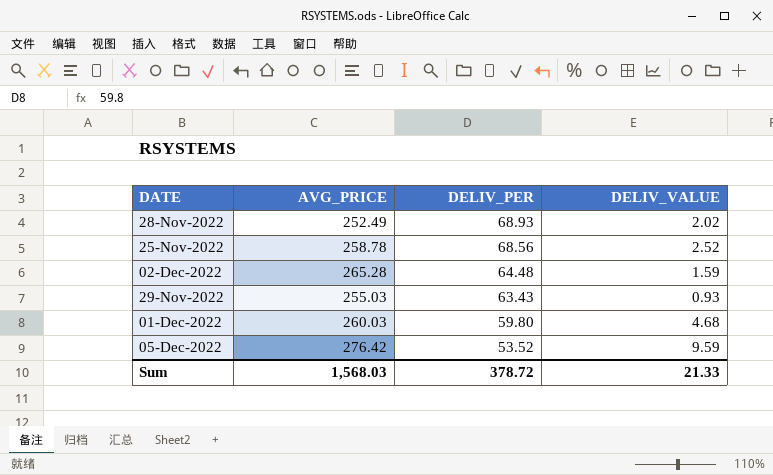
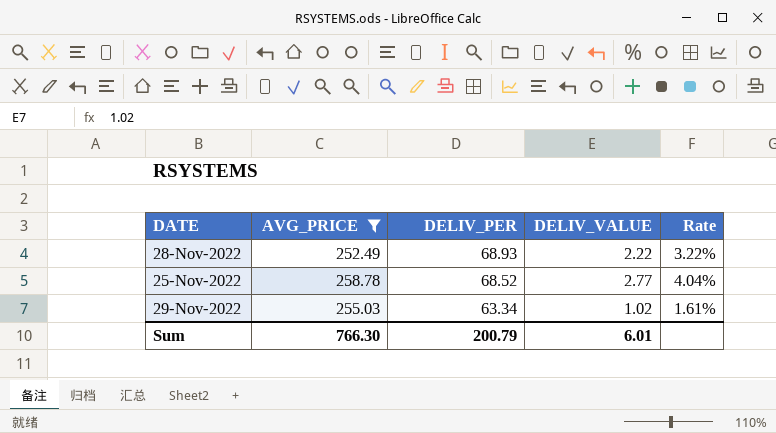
filter: none -> AVG_PRICE <= 258.78
column Rate | formula: none -> [DELIV_VALUE] / [DELIV_PER]
28-Nov-2022 | DELIV_VALUE: 2.02 -> 2.22
25-Nov-2022 | DELIV_PER: 68.56 -> 68.52
25-Nov-2022 | DELIV_VALUE: 2.52 -> 2.77
29-Nov-2022 | DELIV_PER: 63.43 -> 63.34
29-Nov-2022 | DELIV_VALUE: 0.93 -> 1.02
Sum | AVG_PRICE: 1,568.03 -> 766.30
Sum | DELIV_PER: 378.72 -> 200.79
Sum | DELIV_VALUE: 21.33 -> 6.01

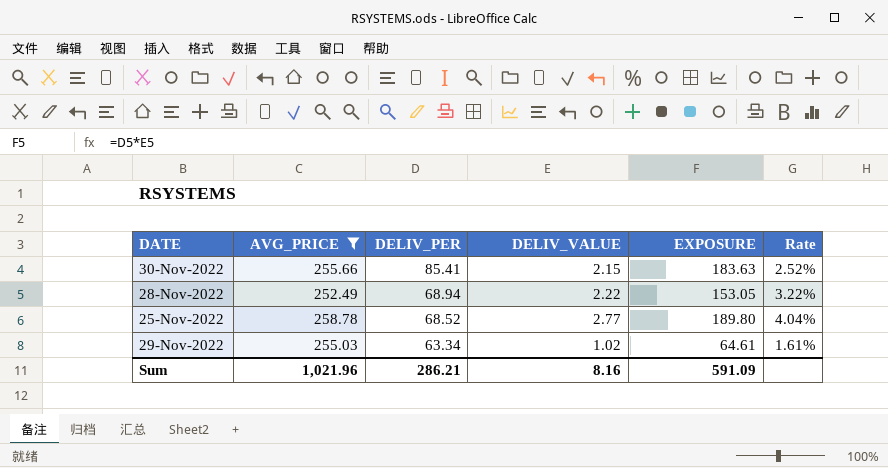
column EXPOSURE | formula: none -> [DELIV_PER] * [DELIV_VALUE]
row 30-Nov-2022: none -> 255.66 | 85.41 | 2.15 | 183.63 | 2.52%
28-Nov-2022 | DELIV_PER: 68.93 -> 68.94
Sum | AVG_PRICE: 766.30 -> 1,021.96
Sum | DELIV_PER: 200.79 -> 286.21
Sum | DELIV_VALUE: 6.01 -> 8.16

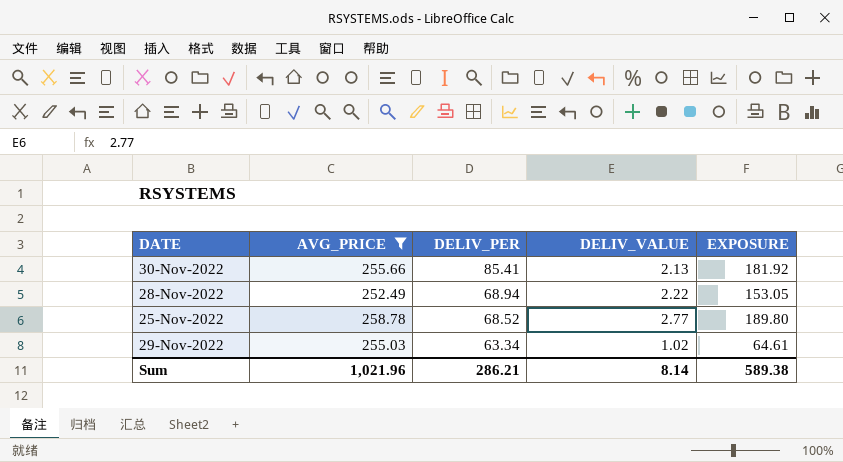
column Rate | formula: [DELIV_VALUE] / [DELIV_PER] -> none
30-Nov-2022 | DELIV_VALUE: 2.15 -> 2.13
30-Nov-2022 | EXPOSURE: 183.63 -> 181.92
Sum | DELIV_VALUE: 8.16 -> 8.14
Sum | EXPOSURE: 591.09 -> 589.38

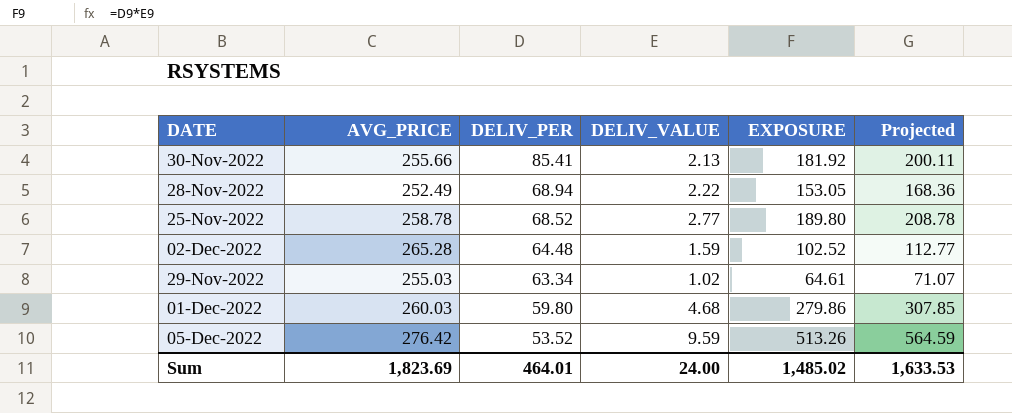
filter: AVG_PRICE <= 258.78 -> none
column Projected | formula: none -> [EXPOSURE] * 1.1
Sum | AVG_PRICE: 1,021.96 -> 1,823.69
Sum | DELIV_PER: 286.21 -> 464.01
Sum | DELIV_VALUE: 8.14 -> 24.00
Sum | EXPOSURE: 589.38 -> 1,485.02

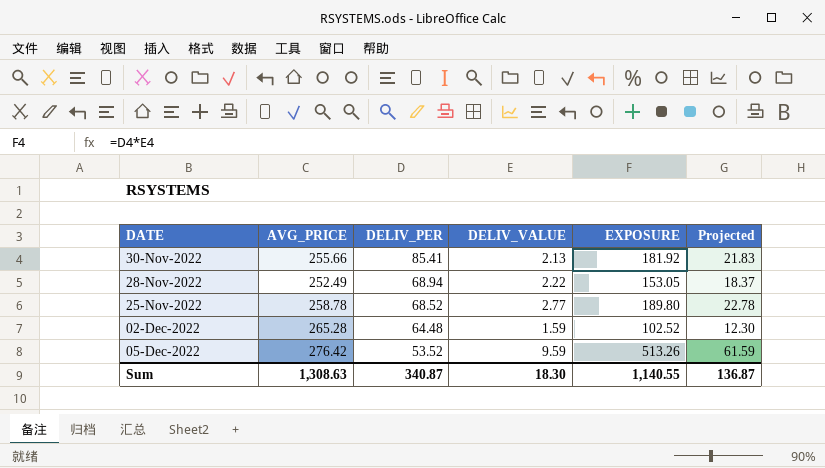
column Projected | formula: [EXPOSURE] * 1.1 -> [EXPOSURE] * 0.12
row 29-Nov-2022: 255.03 | 63.34 | 1.02 | 64.61 | 71.07 -> none
row 01-Dec-2022: 260.03 | 59.80 | 4.68 | 279.86 | 307.85 -> none
Sum | AVG_PRICE: 1,823.69 -> 1,308.63
Sum | DELIV_PER: 464.01 -> 340.87
Sum | DELIV_VALUE: 24.00 -> 18.30
Sum | EXPOSURE: 1,485.02 -> 1,140.55
Sum | Projected: 1,633.53 -> 136.87

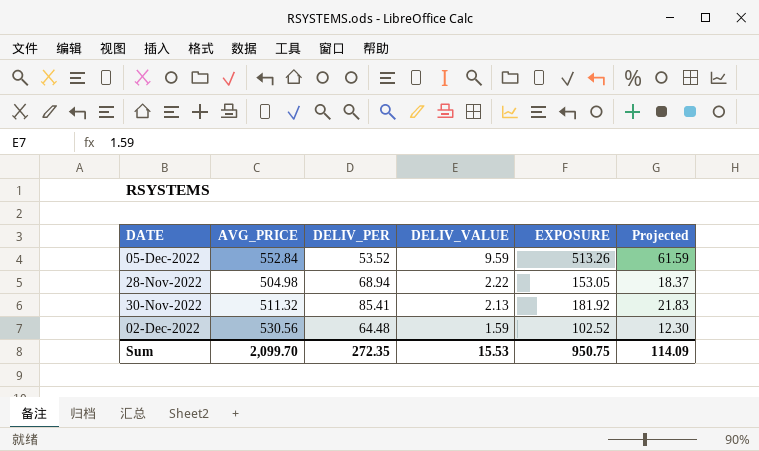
row order: DELIV_PER descending -> DELIV_VALUE descending
row 25-Nov-2022: 258.78 | 68.52 | 2.77 | 189.80 | 22.78 -> none
05-Dec-2022 | AVG_PRICE: 276.42 -> 552.84
28-Nov-2022 | AVG_PRICE: 252.49 -> 504.98
30-Nov-2022 | AVG_PRICE: 255.66 -> 511.32
02-Dec-2022 | AVG_PRICE: 265.28 -> 530.56
Sum | AVG_PRICE: 1,308.63 -> 2,099.70
Sum | DELIV_PER: 340.87 -> 272.35
Sum | DELIV_VALUE: 18.30 -> 15.53
Sum | EXPOSURE: 1,140.55 -> 950.75
Sum | Projected: 136.87 -> 114.09

